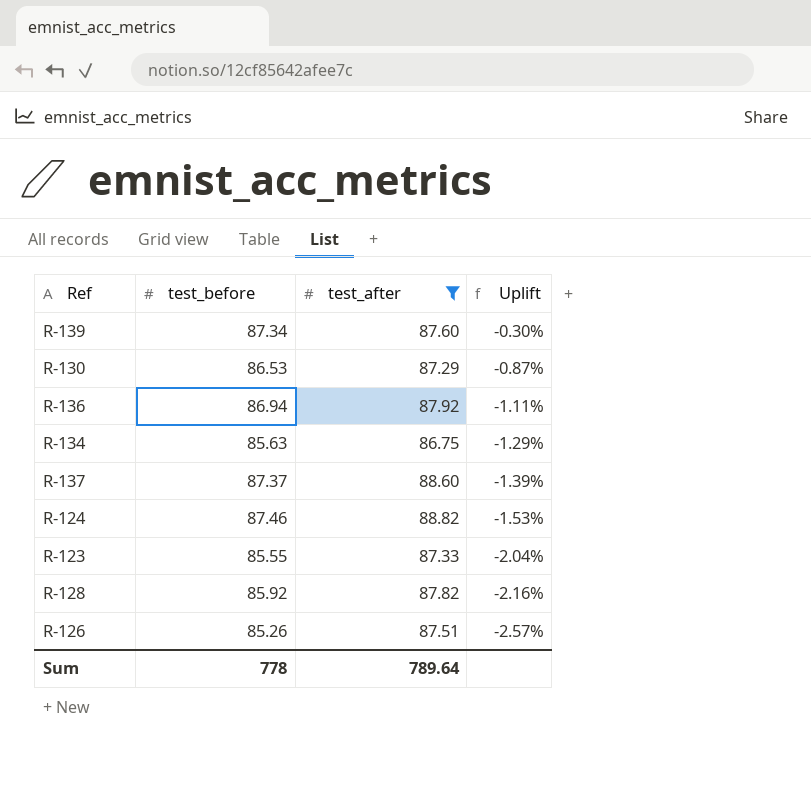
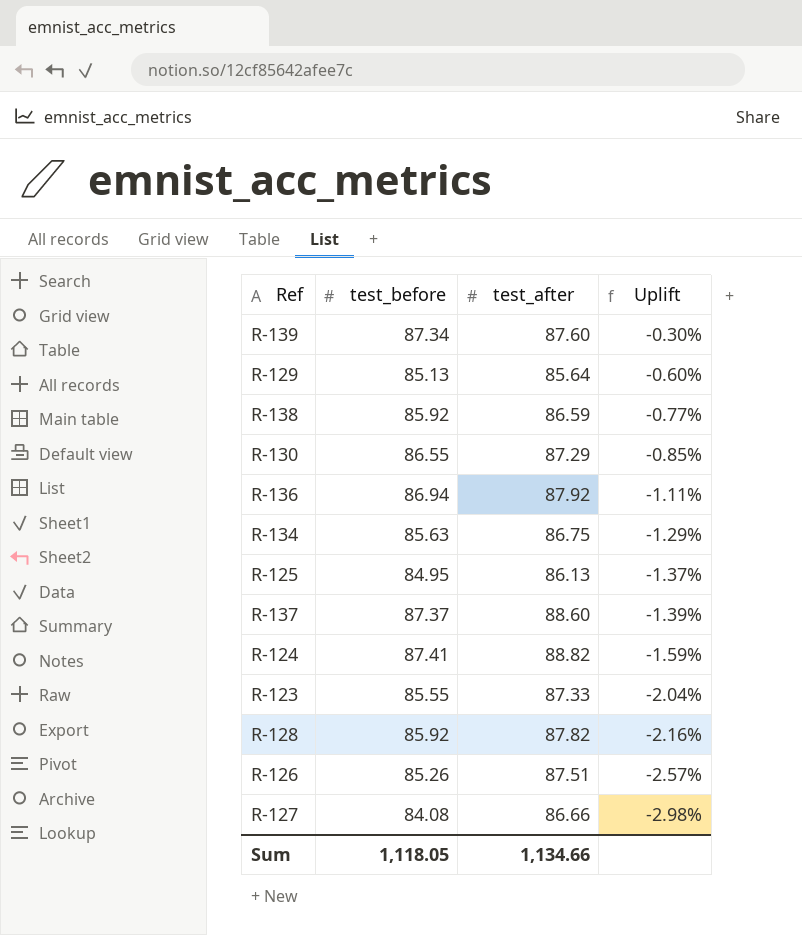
filter: test_after >= 86.75 -> none
R-130 | test_before: 86.53 -> 86.55
R-130 | Uplift: -0.87% -> -0.85%
R-124 | test_before: 87.46 -> 87.41
R-124 | Uplift: -1.53% -> -1.59%
Sum | test_before: 778 -> 1,118.05
Sum | test_after: 789.64 -> 1,134.66

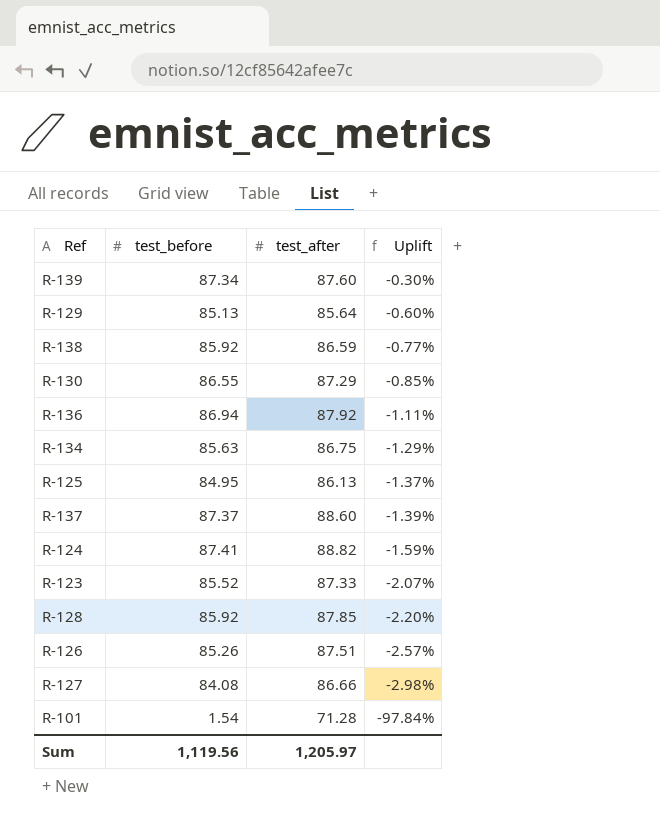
R-123 | test_before: 85.55 -> 85.52
R-123 | Uplift: -2.04% -> -2.07%
R-128 | test_after: 87.82 -> 87.85
R-128 | Uplift: -2.16% -> -2.20%
row R-101: none -> 1.54 | 71.28 | -97.84%
Sum | test_before: 1,118.05 -> 1,119.56
Sum | test_after: 1,134.66 -> 1,205.97

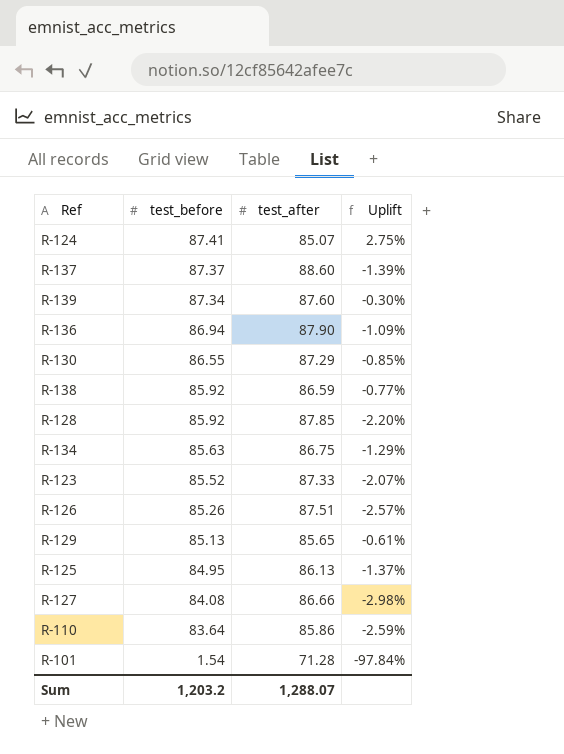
row order: Uplift descending -> test_before descending
R-124 | test_after: 88.82 -> 85.07
R-124 | Uplift: -1.59% -> 2.75%
R-136 | test_after: 87.92 -> 87.90
R-136 | Uplift: -1.11% -> -1.09%
R-129 | test_after: 85.64 -> 85.65
R-129 | Uplift: -0.60% -> -0.61%
row R-110: none -> 83.64 | 85.86 | -2.59%
Sum | test_before: 1,119.56 -> 1,203.2
Sum | test_after: 1,205.97 -> 1,288.07

